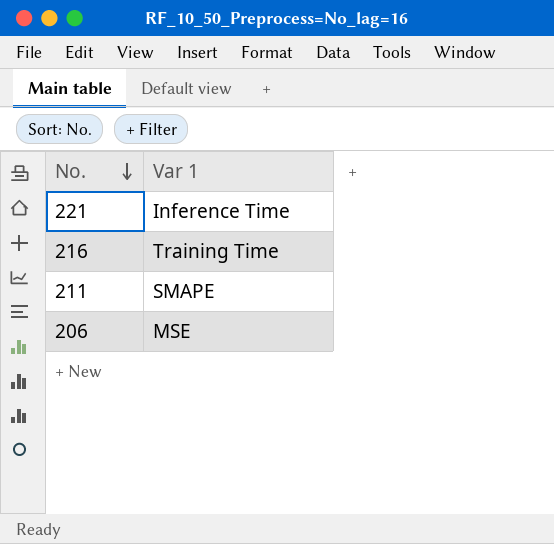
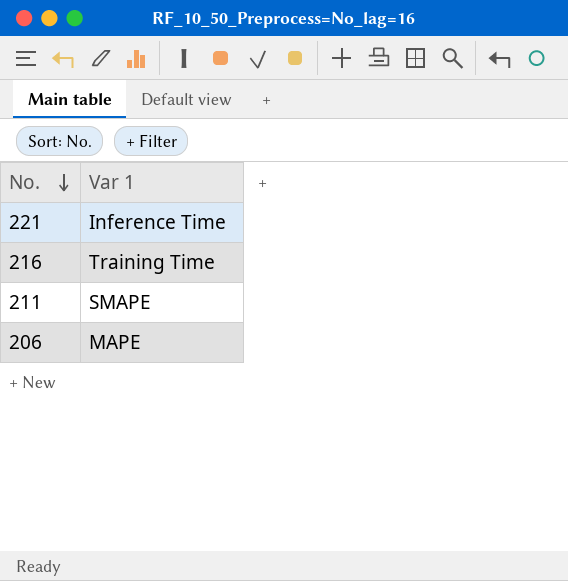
206 | Var 1: MSE -> MAPE

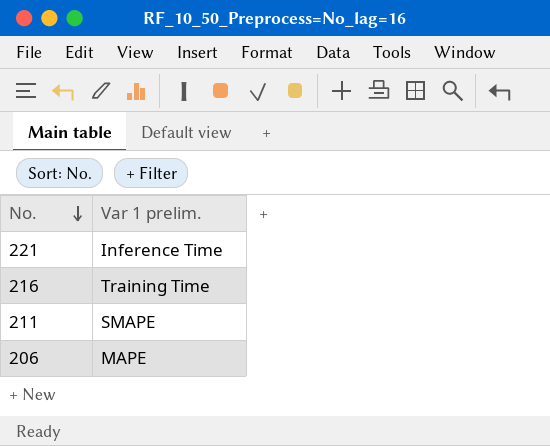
column name: Var 1 -> Var 1 prelim.

